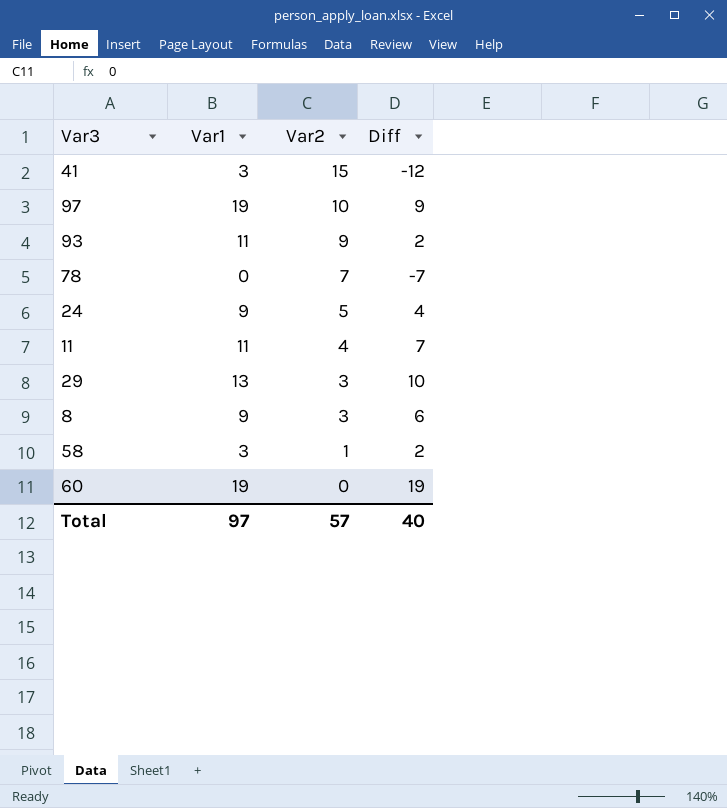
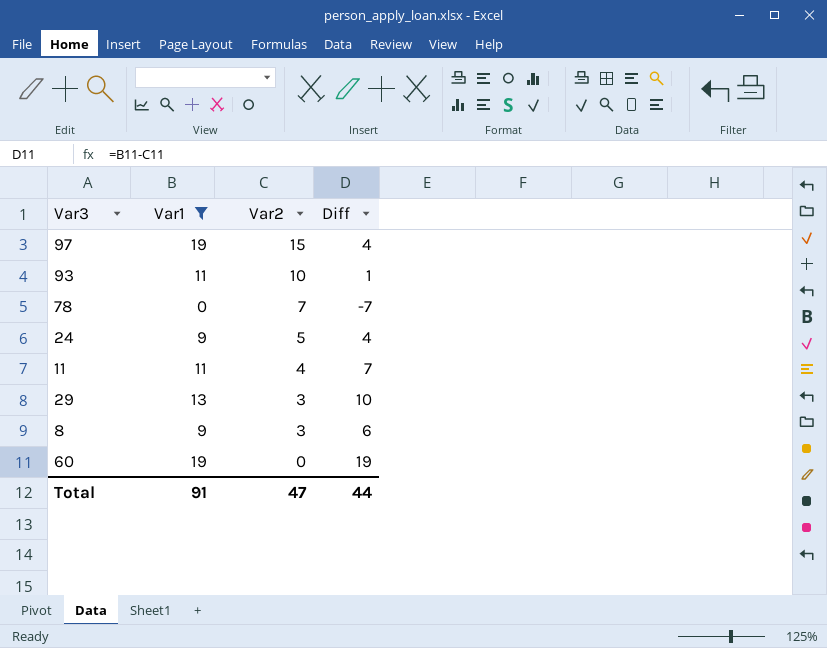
filter: none -> Var1 != 3
97 | Var2: 10 -> 15
97 | Diff: 9 -> 4
93 | Var2: 9 -> 10
93 | Diff: 2 -> 1
Total | Var1: 97 -> 91
Total | Var2: 57 -> 47
Total | Diff: 40 -> 44

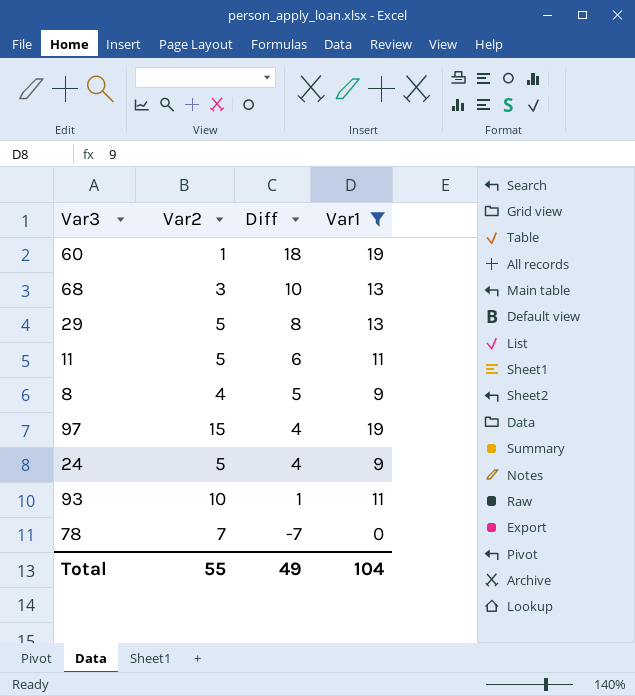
row order: Var2 descending -> Diff descending
column Var1 | position: 2 -> 4
60 | Var2: 0 -> 1
60 | Diff: 19 -> 18
row 68: none -> 3 | 10 | 13
29 | Var2: 3 -> 5
29 | Diff: 10 -> 8
11 | Var2: 4 -> 5
11 | Diff: 7 -> 6
8 | Var2: 3 -> 4
8 | Diff: 6 -> 5
Total | Var2: 47 -> 55
Total | Diff: 44 -> 49
Total | Var1: 91 -> 104

